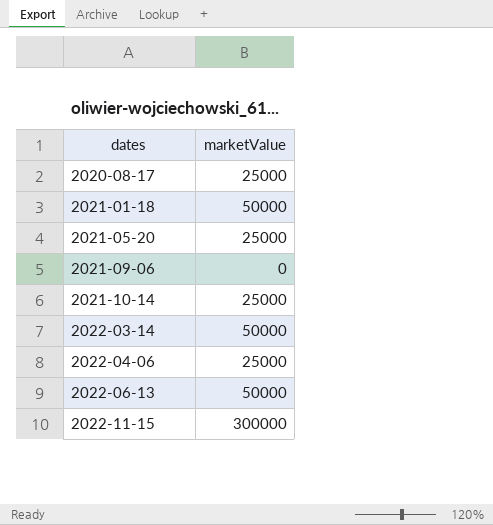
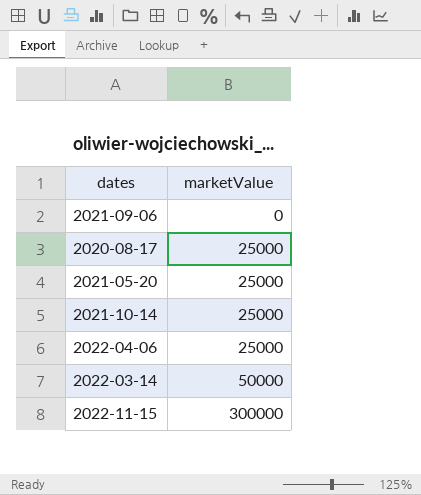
row order: dates ascending -> marketValue ascending
row 2021-01-18: 50000 -> none
row 2022-06-13: 50000 -> none

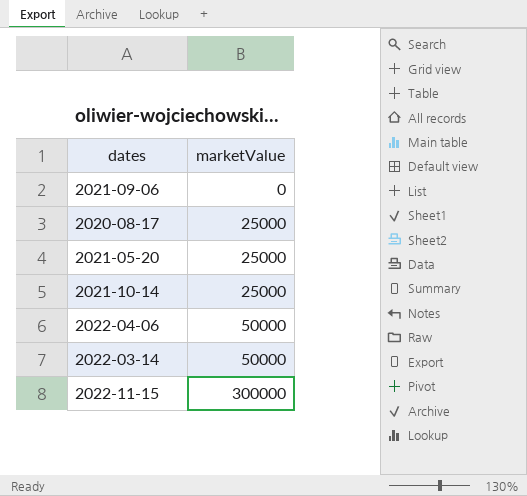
2022-04-06 | marketValue: 25000 -> 50000

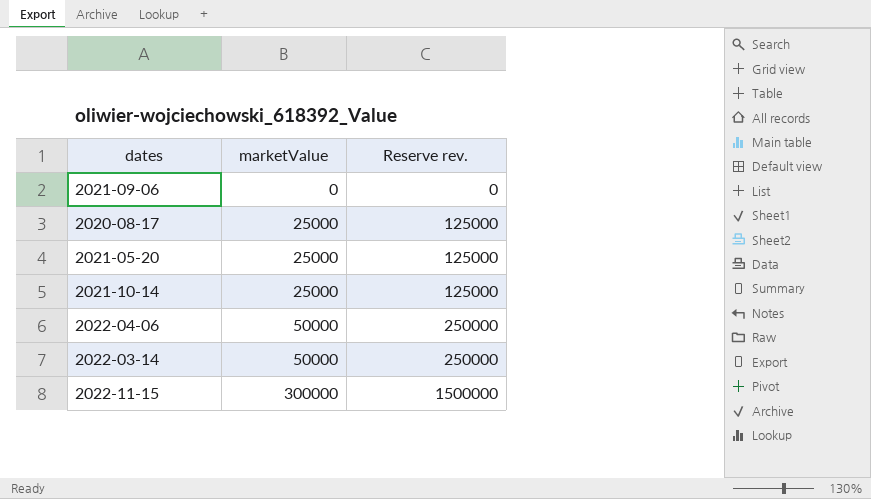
column Reserve rev. | formula: none -> [marketValue] * 5

